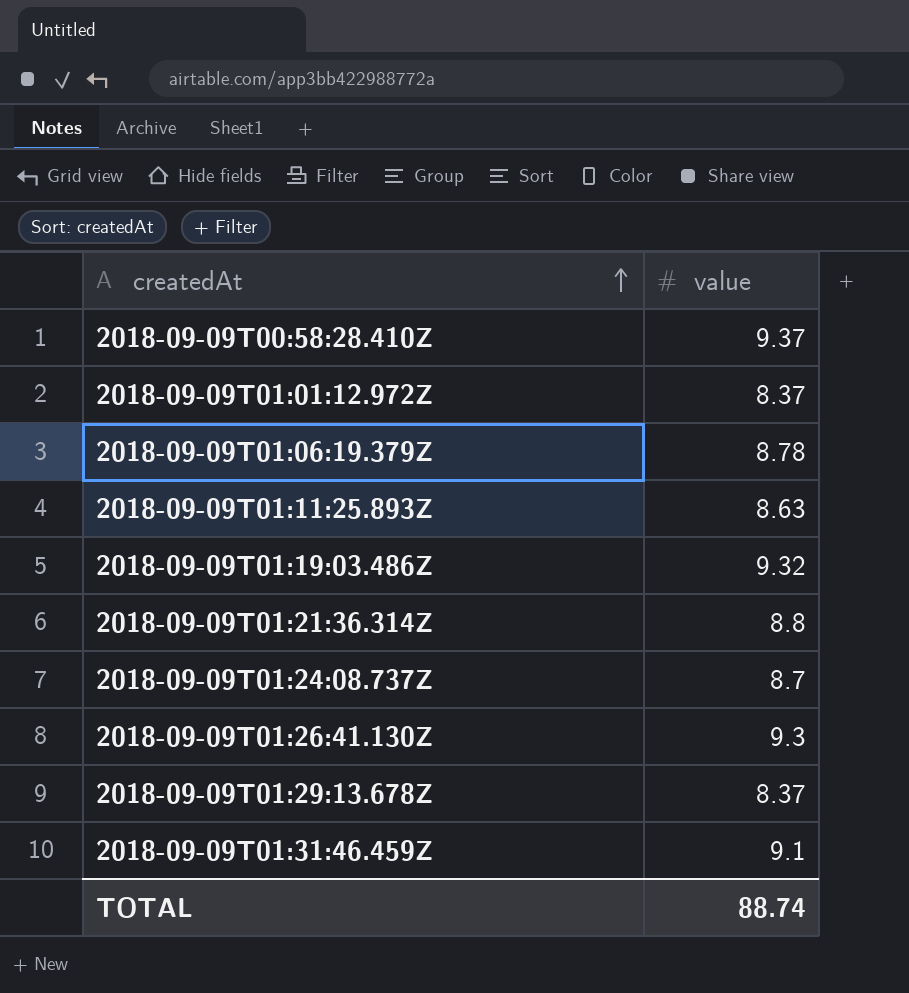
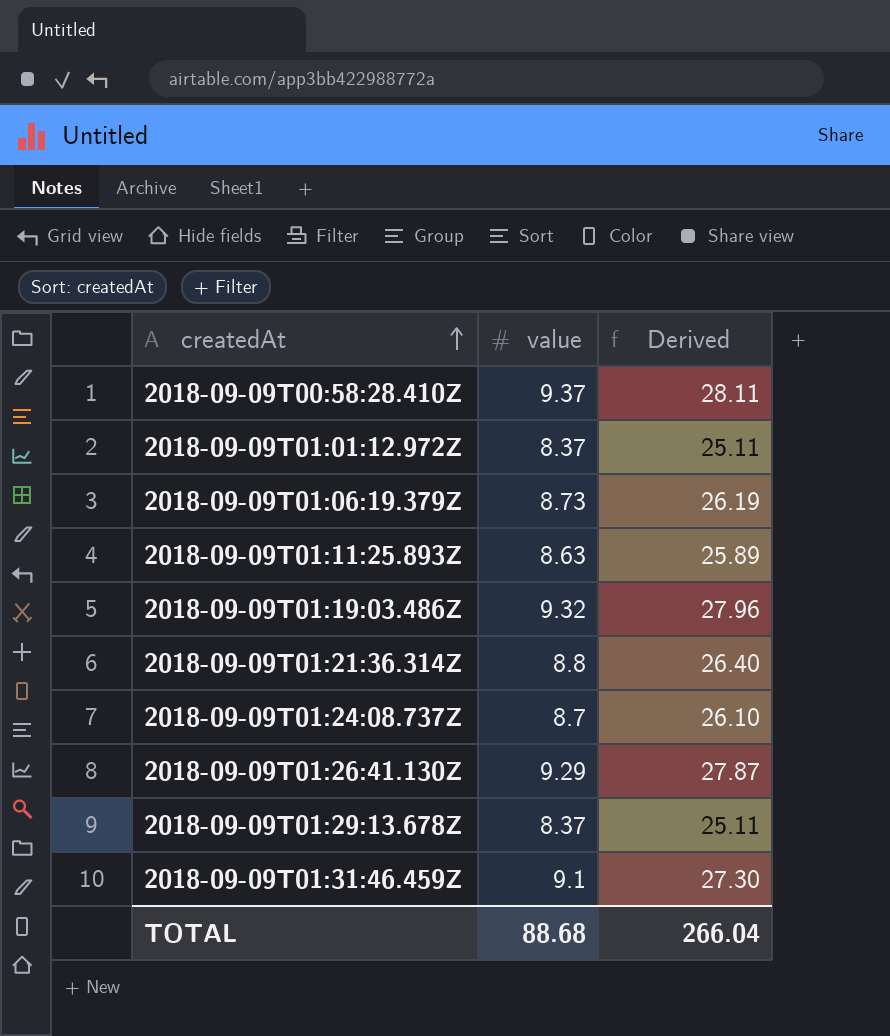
column Derived | formula: none -> [value] * 3
2018-09-09T01:06:19.379Z | value: 8.78 -> 8.73
2018-09-09T01:26:41.130Z | value: 9.3 -> 9.29
TOTAL | value: 88.74 -> 88.68

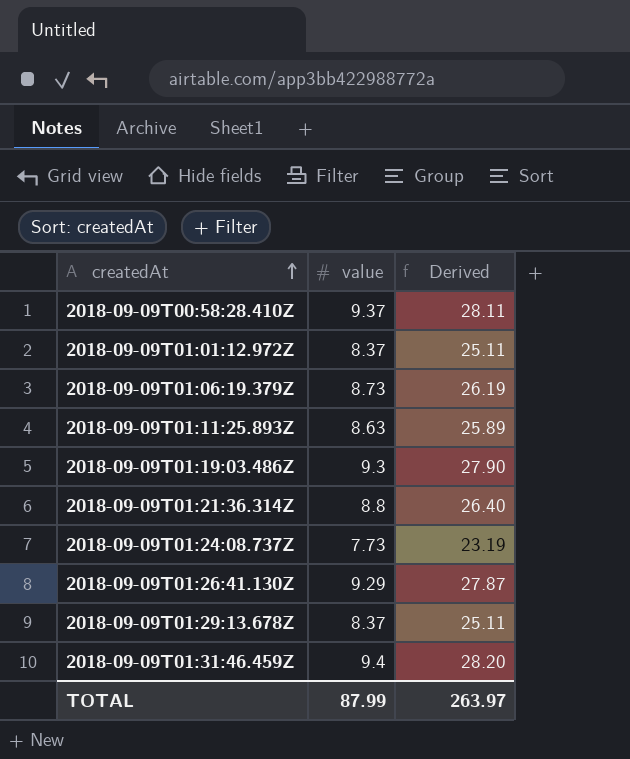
2018-09-09T01:19:03.486Z | value: 9.32 -> 9.3
2018-09-09T01:19:03.486Z | Derived: 27.96 -> 27.90
2018-09-09T01:24:08.737Z | value: 8.7 -> 7.73
2018-09-09T01:24:08.737Z | Derived: 26.10 -> 23.19
2018-09-09T01:31:46.459Z | value: 9.1 -> 9.4
2018-09-09T01:31:46.459Z | Derived: 27.30 -> 28.20
TOTAL | value: 88.68 -> 87.99
TOTAL | Derived: 266.04 -> 263.97

